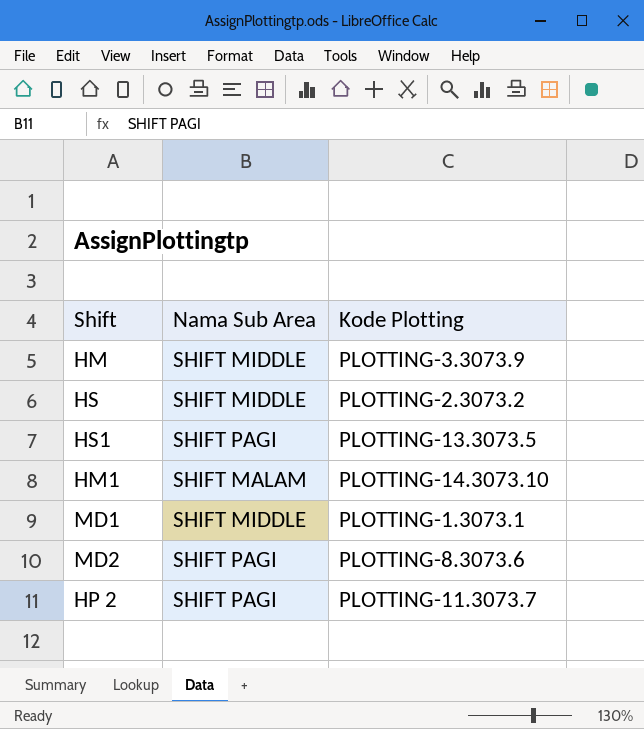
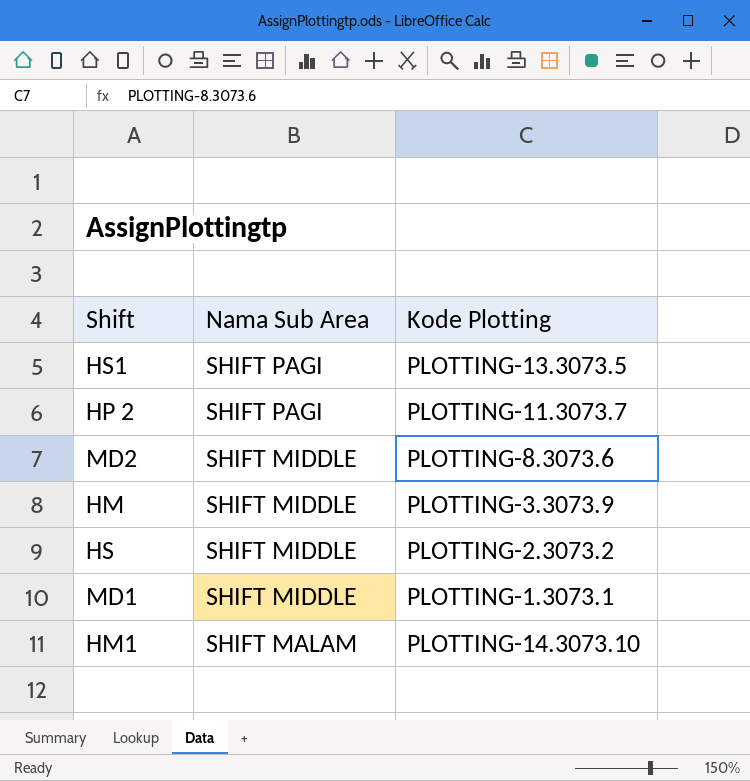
row order: none -> Nama Sub Area descending
MD2 | Nama Sub Area: SHIFT PAGI -> SHIFT MIDDLE

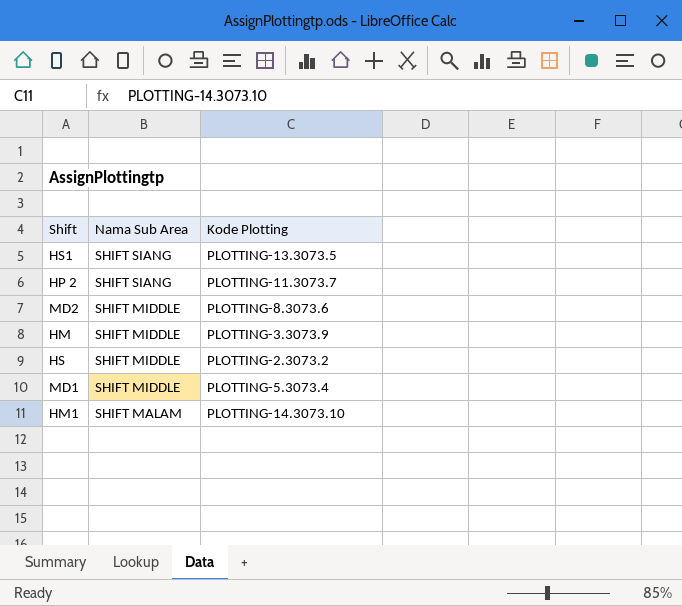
HS1 | Nama Sub Area: SHIFT PAGI -> SHIFT SIANG
HP 2 | Nama Sub Area: SHIFT PAGI -> SHIFT SIANG
MD1 | Kode Plotting: PLOTTING-1.3073.1 -> PLOTTING-5.3073.4

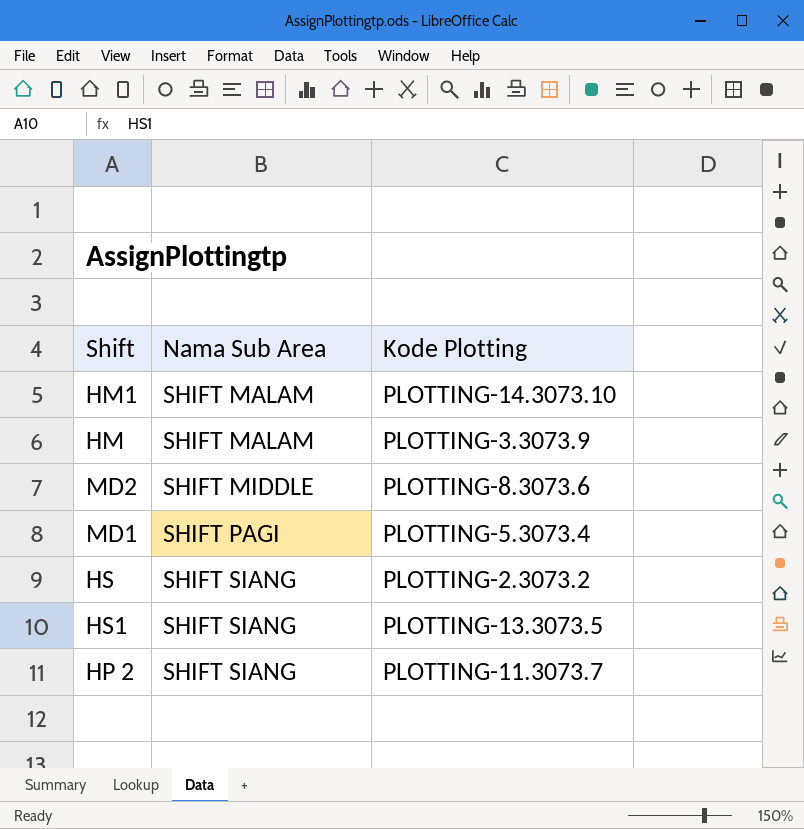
row order: Nama Sub Area descending -> Nama Sub Area ascending
HM | Nama Sub Area: SHIFT MIDDLE -> SHIFT MALAM
MD1 | Nama Sub Area: SHIFT MIDDLE -> SHIFT PAGI
HS | Nama Sub Area: SHIFT MIDDLE -> SHIFT SIANG

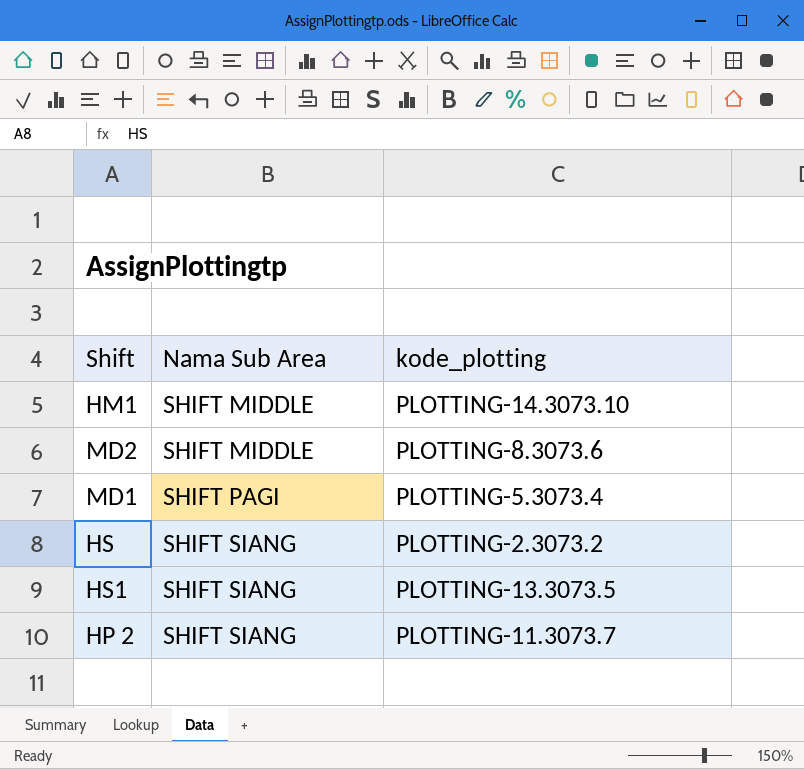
column name: Kode Plotting -> kode_plotting
row HM: SHIFT MALAM | PLOTTING-3.3073.9 -> none
HM1 | Nama Sub Area: SHIFT MALAM -> SHIFT MIDDLE

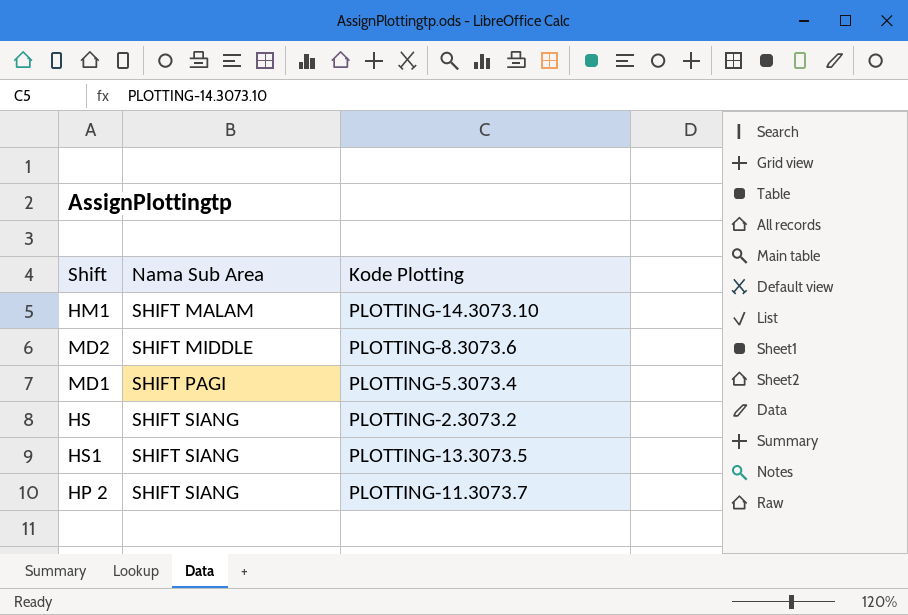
column name: kode_plotting -> Kode Plotting
HM1 | Nama Sub Area: SHIFT MIDDLE -> SHIFT MALAM

